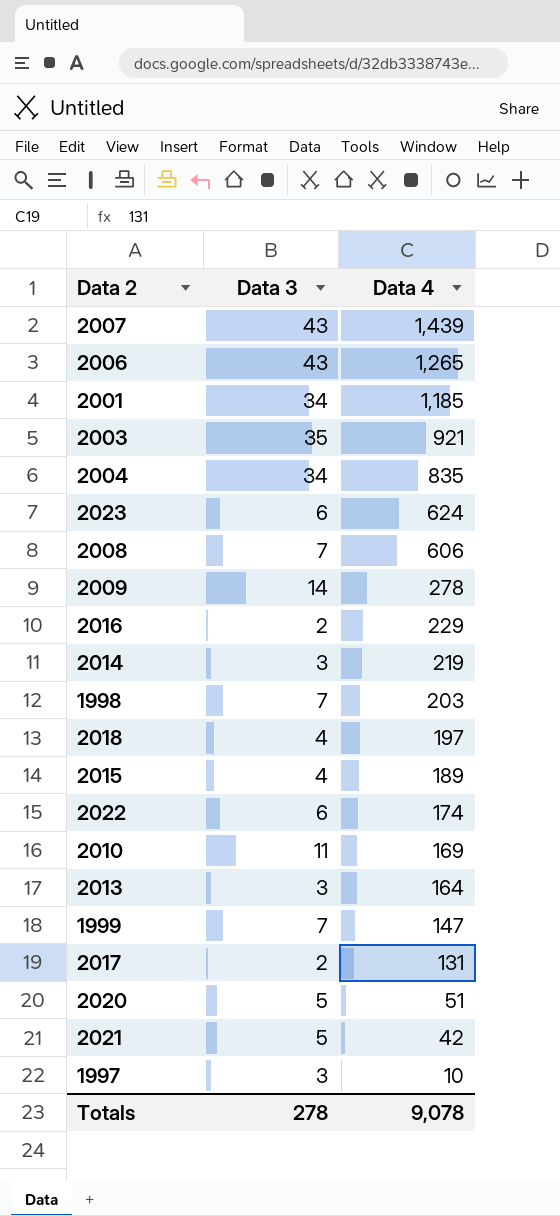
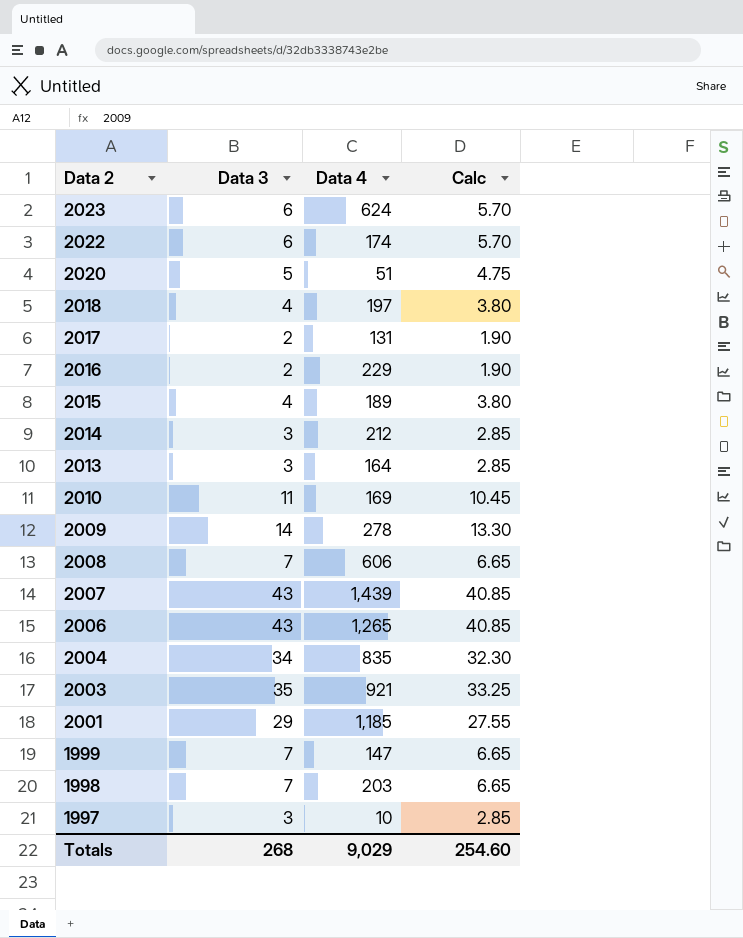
row order: Data 4 descending -> Data 2 descending
column Calc | formula: none -> [Data 3] * 0.95
row 2021: 5 | 42 -> none
2014 | Data 4: 219 -> 212
2001 | Data 3: 34 -> 29
Totals | Data 3: 278 -> 268
Totals | Data 4: 9,078 -> 9,029

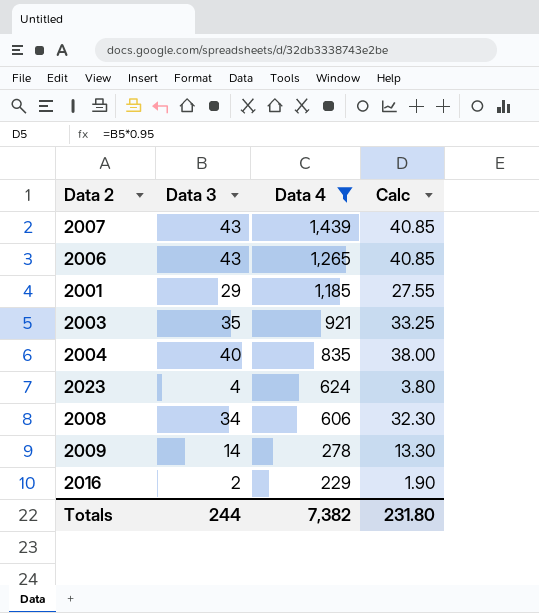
filter: none -> Data 4 >= 229
row order: Data 2 descending -> Data 4 descending
2004 | Data 3: 34 -> 40
2004 | Calc: 32.30 -> 38.00
2023 | Data 3: 6 -> 4
2023 | Calc: 5.70 -> 3.80
2008 | Data 3: 7 -> 34
2008 | Calc: 6.65 -> 32.30
Totals | Data 3: 268 -> 244
Totals | Data 4: 9,029 -> 7,382
Totals | Calc: 254.60 -> 231.80

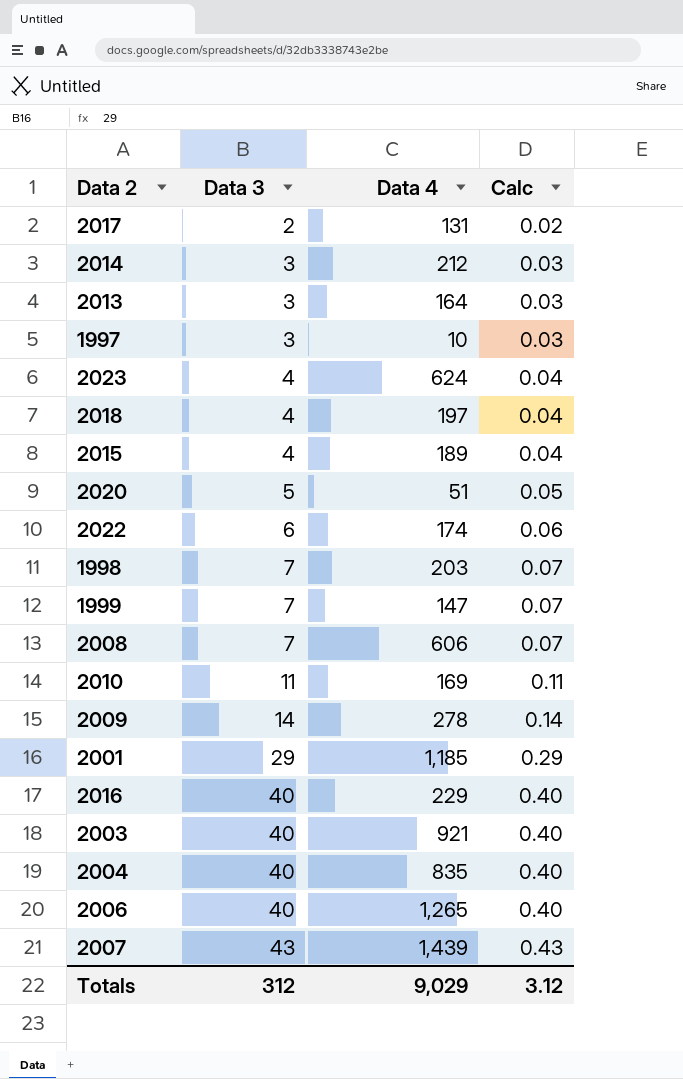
filter: Data 4 >= 229 -> none
row order: Data 4 descending -> Data 3 ascending
column Calc | formula: [Data 3] * 0.95 -> [Data 3] * 0.01
2008 | Data 3: 34 -> 7
2016 | Data 3: 2 -> 40
2003 | Data 3: 35 -> 40
2006 | Data 3: 43 -> 40
Totals | Data 3: 244 -> 312
Totals | Data 4: 7,382 -> 9,029
Totals | Calc: 231.80 -> 3.12

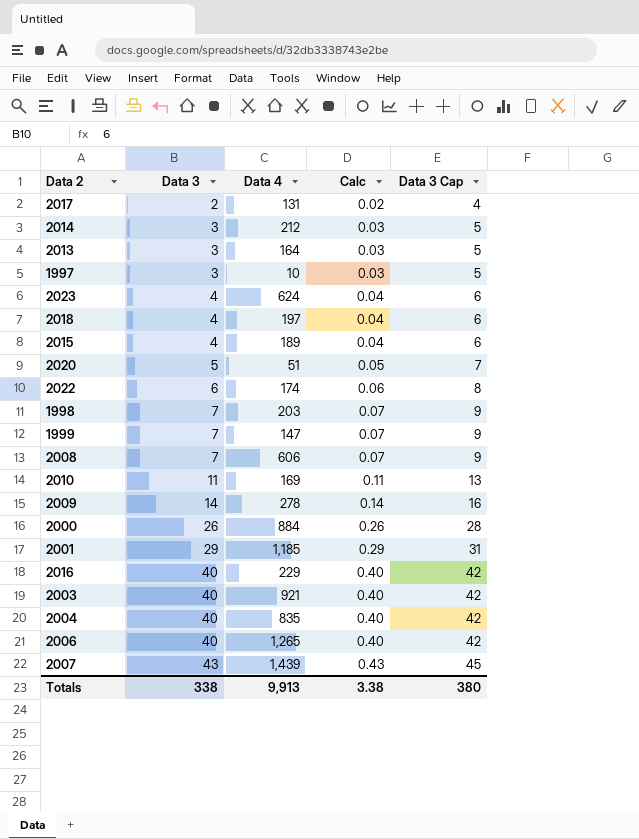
column Data 3 Cap | formula: none -> [Data 3] + 2
row 2000: none -> 26 | 884 | 0.26 | 28
Totals | Data 3: 312 -> 338
Totals | Data 4: 9,029 -> 9,913
Totals | Calc: 3.12 -> 3.38

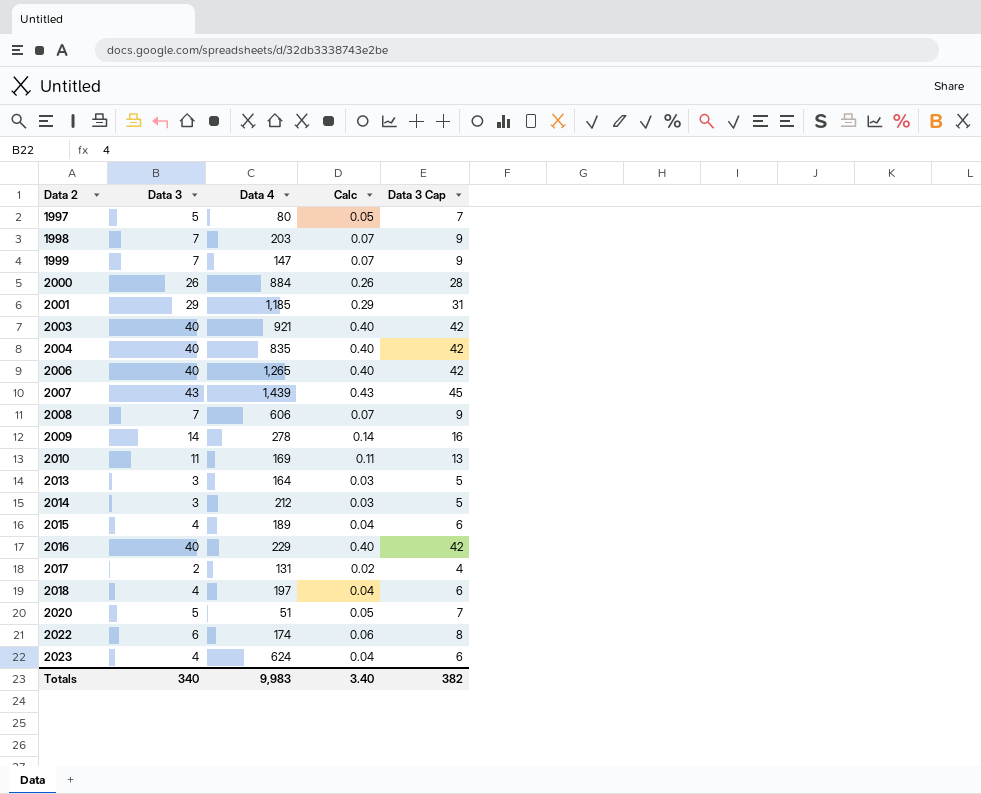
row order: Data 3 ascending -> Data 2 ascending
1997 | Data 3: 3 -> 5
1997 | Data 4: 10 -> 80
1997 | Calc: 0.03 -> 0.05
1997 | Data 3 Cap: 5 -> 7
Totals | Data 3: 338 -> 340
Totals | Data 4: 9,913 -> 9,983
Totals | Calc: 3.38 -> 3.40
Totals | Data 3 Cap: 380 -> 382

